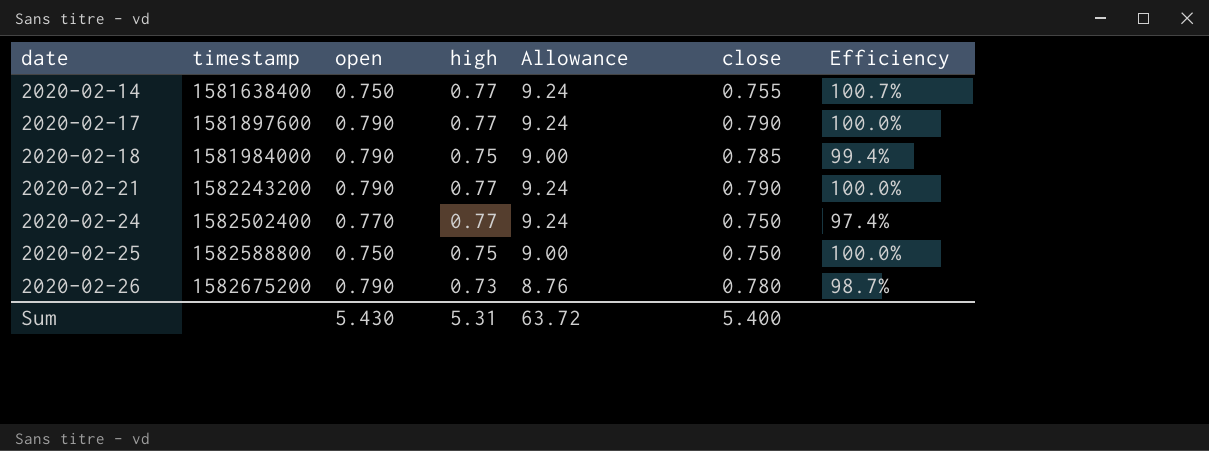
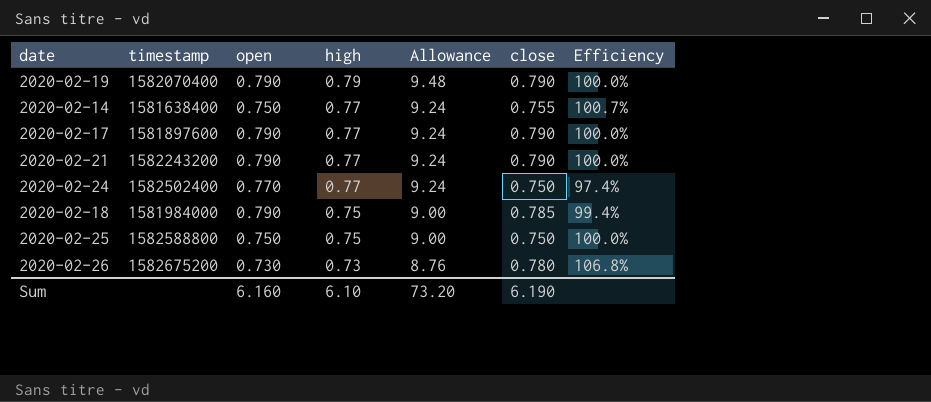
row order: date ascending -> high descending
row 2020-02-19: none -> 1582070400 | 0.790 | 0.79 | 9.48 | 0.790 | 100.0%
2020-02-26 | open: 0.790 -> 0.730
2020-02-26 | Efficiency: 98.7% -> 106.8%
Sum | open: 5.430 -> 6.160
Sum | high: 5.31 -> 6.10
Sum | Allowance: 63.72 -> 73.20
Sum | close: 5.400 -> 6.190

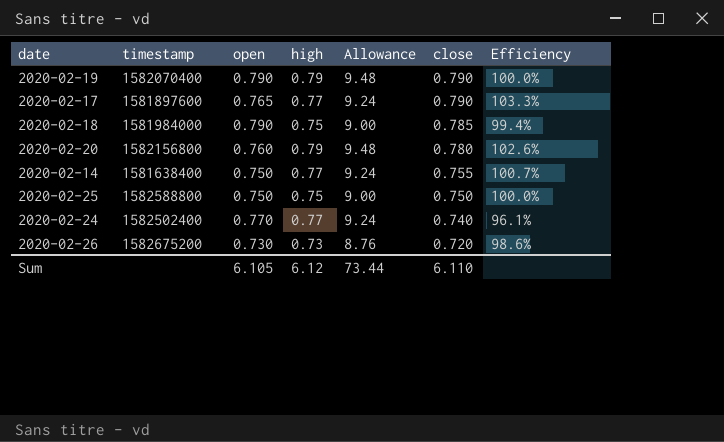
row order: high descending -> close descending
row 2020-02-21: 1582243200 | 0.790 | 0.77 | 9.24 | 0.790 | 100.0% -> none
2020-02-17 | open: 0.790 -> 0.765
2020-02-17 | Efficiency: 100.0% -> 103.3%
row 2020-02-20: none -> 1582156800 | 0.760 | 0.79 | 9.48 | 0.780 | 102.6%
2020-02-24 | close: 0.750 -> 0.740
2020-02-24 | Efficiency: 97.4% -> 96.1%
2020-02-26 | close: 0.780 -> 0.720
2020-02-26 | Efficiency: 106.8% -> 98.6%
Sum | open: 6.160 -> 6.105
Sum | high: 6.10 -> 6.12
Sum | Allowance: 73.20 -> 73.44
Sum | close: 6.190 -> 6.110

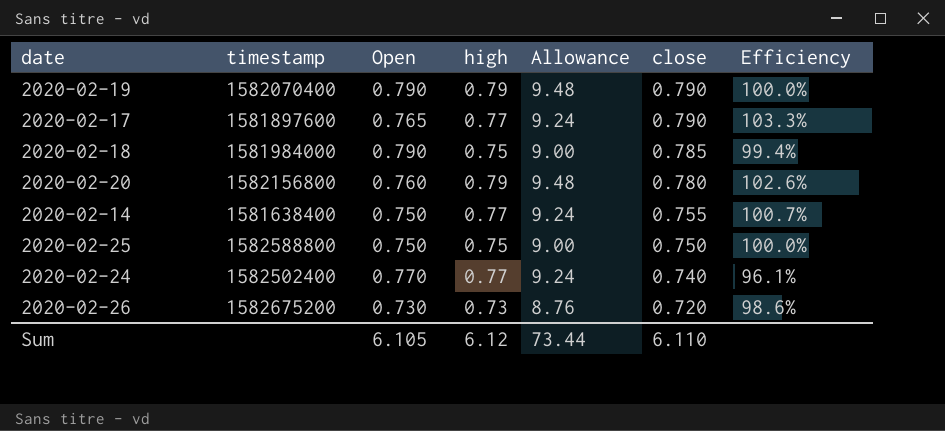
column name: open -> Open

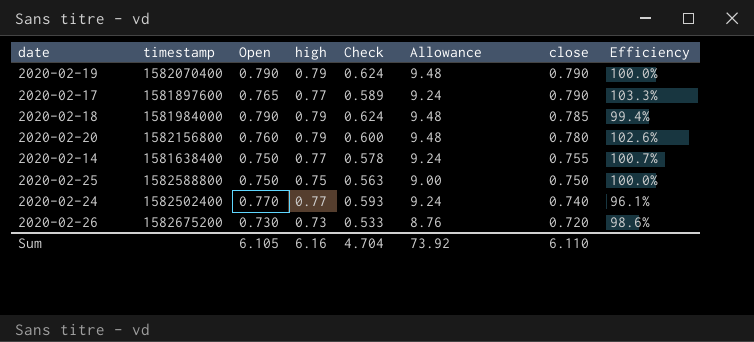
column Check | formula: none -> [Open] * [high]
2020-02-18 | high: 0.75 -> 0.79
2020-02-18 | Allowance: 9.00 -> 9.48
Sum | high: 6.12 -> 6.16
Sum | Allowance: 73.44 -> 73.92

